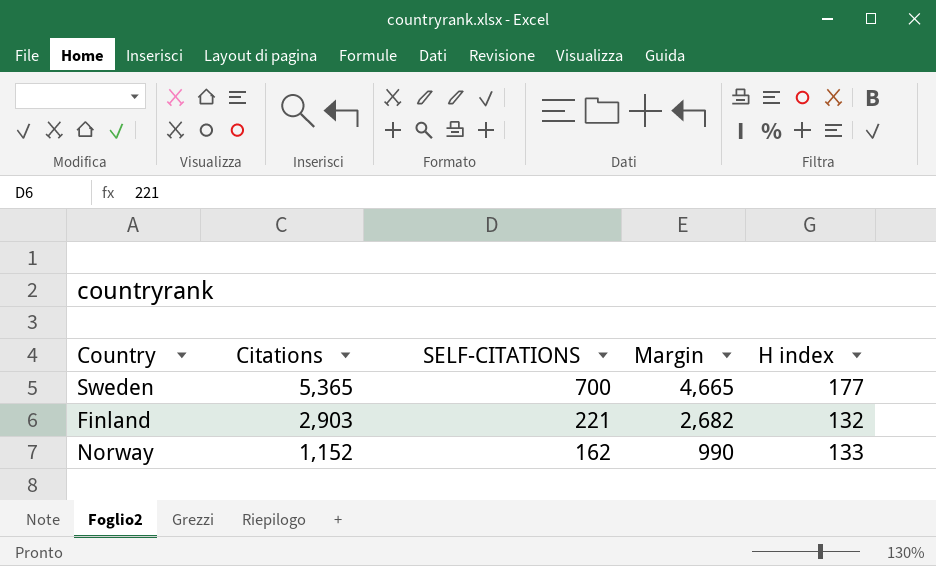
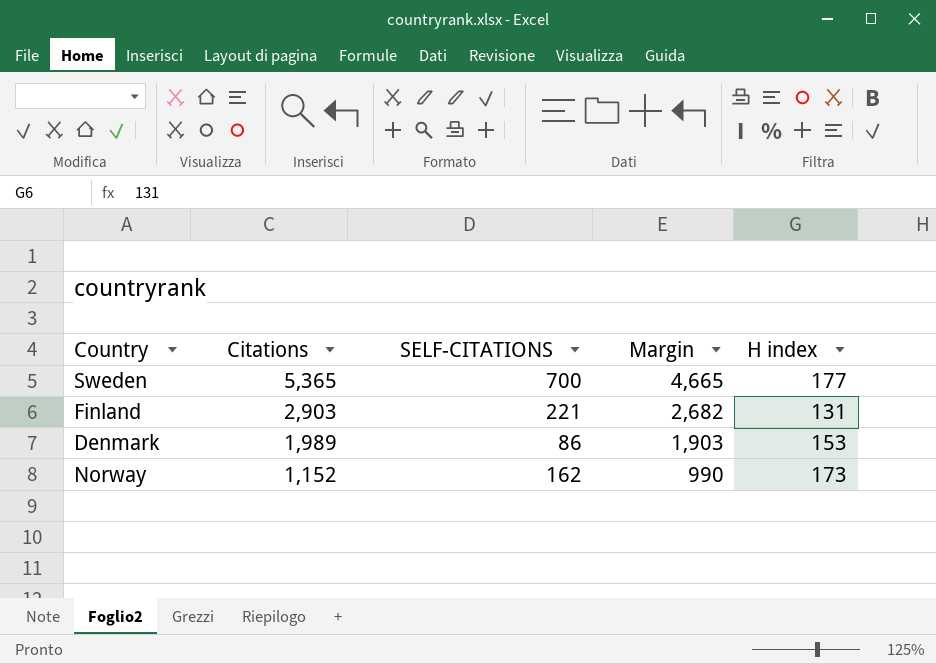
Finland | H index: 132 -> 131
row Denmark: none -> 1,989 | 86 | 1,903 | 153
Norway | H index: 133 -> 173

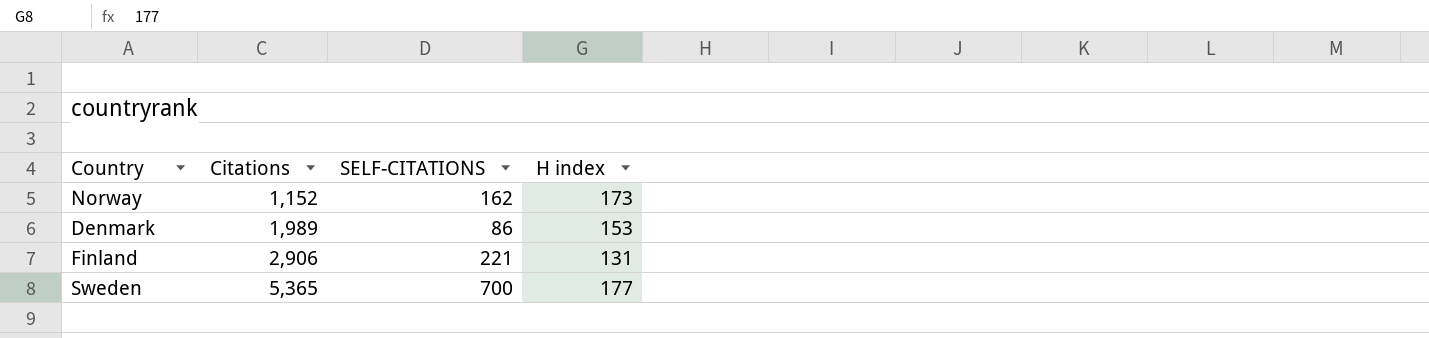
row order: Citations descending -> Citations ascending
column Margin | formula: [Citations] - [SELF-CITATIONS] -> none
Finland | Citations: 2,903 -> 2,906

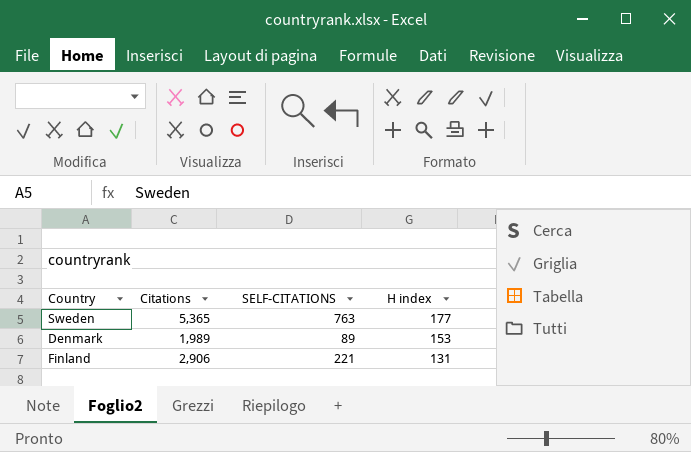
row order: Citations ascending -> H index descending
row Norway: 1,152 | 162 | 173 -> none
Sweden | SELF-CITATIONS: 700 -> 763
Denmark | SELF-CITATIONS: 86 -> 89

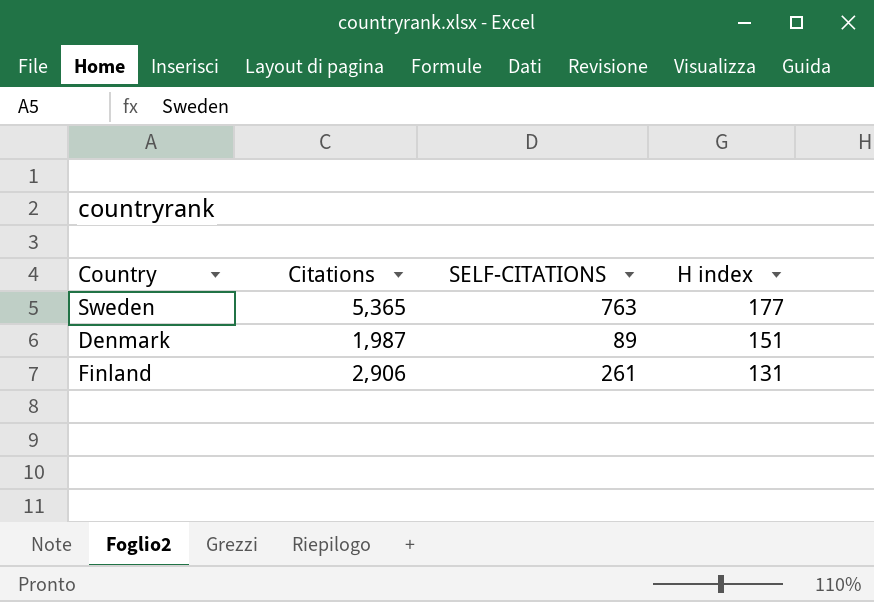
Denmark | Citations: 1,989 -> 1,987
Denmark | H index: 153 -> 151
Finland | SELF-CITATIONS: 221 -> 261

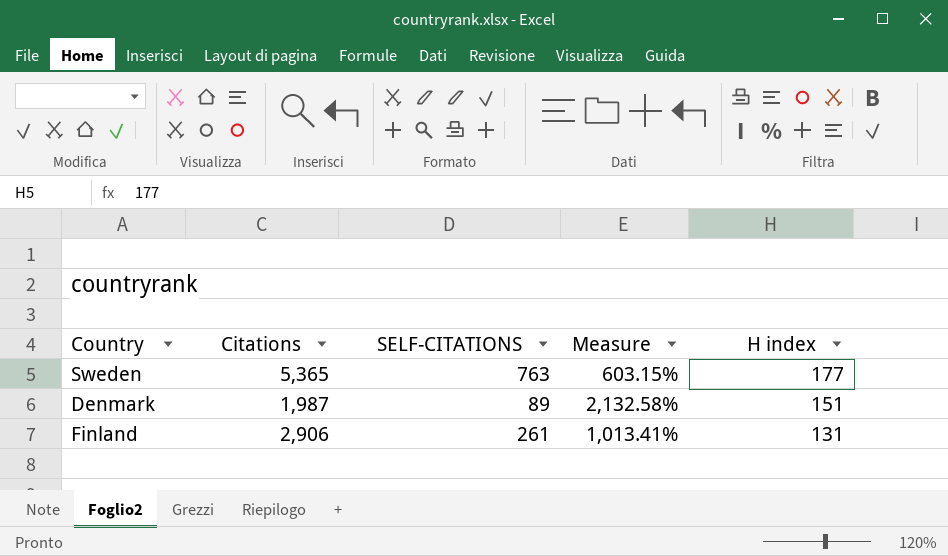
column Measure | formula: none -> ([Citations] - [SELF-CITATIONS]) / [SELF-CITATIONS]

